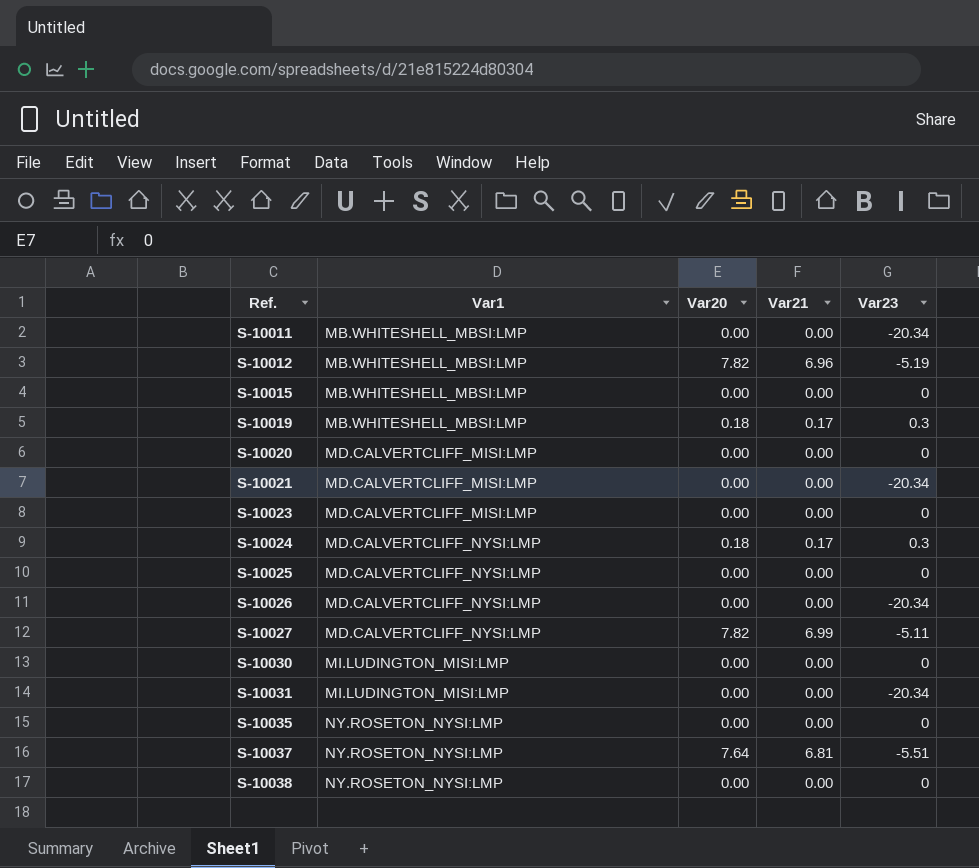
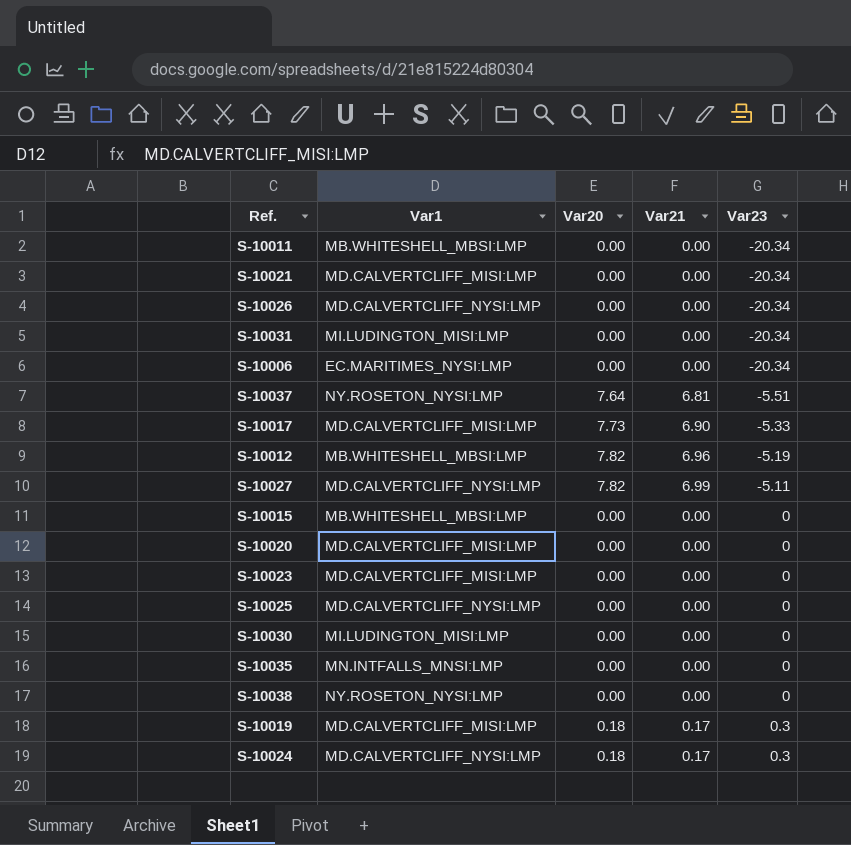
row order: Ref. ascending -> Var23 ascending
row S-10006: none -> EC.MARITIMES_NYSI:LMP | 0.00 | 0.00 | -20.34
row S-10017: none -> MD.CALVERTCLIFF_MISI:LMP | 7.73 | 6.90 | -5.33
S-10035 | Var1: NY.ROSETON_NYSI:LMP -> MN.INTFALLS_MNSI:LMP
S-10019 | Var1: MB.WHITESHELL_MBSI:LMP -> MD.CALVERTCLIFF_MISI:LMP

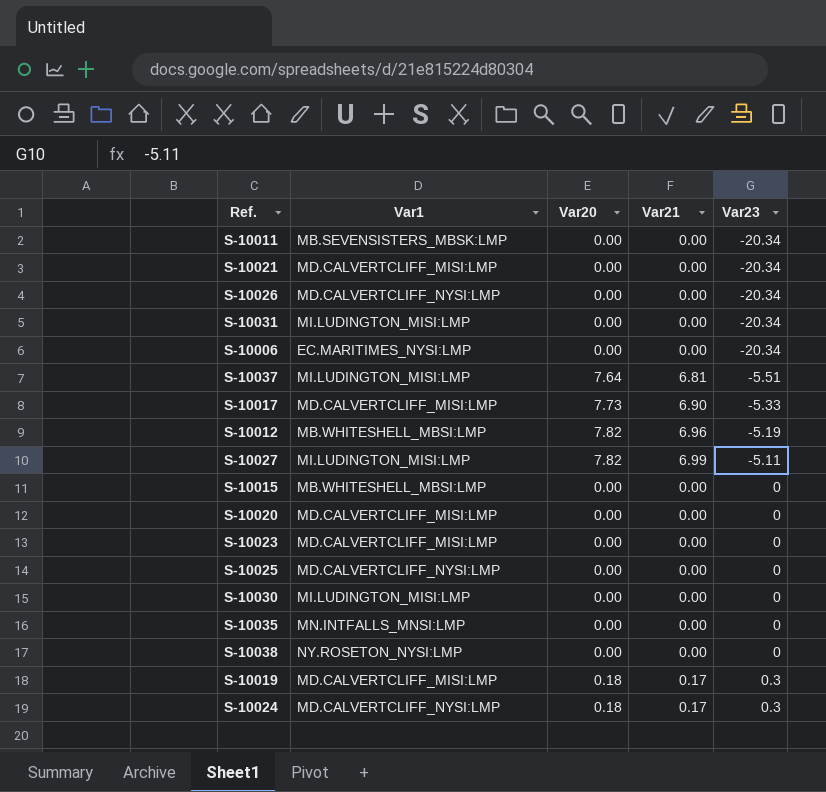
S-10011 | Var1: MB.WHITESHELL_MBSI:LMP -> MB.SEVENSISTERS_MBSK:LMP
S-10037 | Var1: NY.ROSETON_NYSI:LMP -> MI.LUDINGTON_MISI:LMP
S-10027 | Var1: MD.CALVERTCLIFF_NYSI:LMP -> MI.LUDINGTON_MISI:LMP

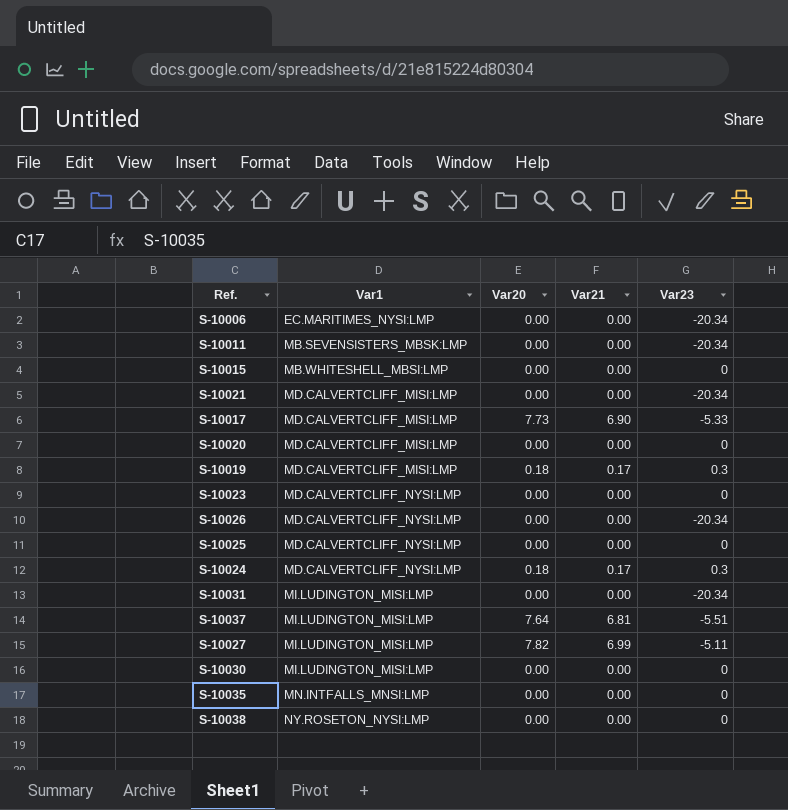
row order: Var23 ascending -> Var1 ascending
row S-10012: MB.WHITESHELL_MBSI:LMP | 7.82 | 6.96 | -5.19 -> none
S-10023 | Var1: MD.CALVERTCLIFF_MISI:LMP -> MD.CALVERTCLIFF_NYSI:LMP

